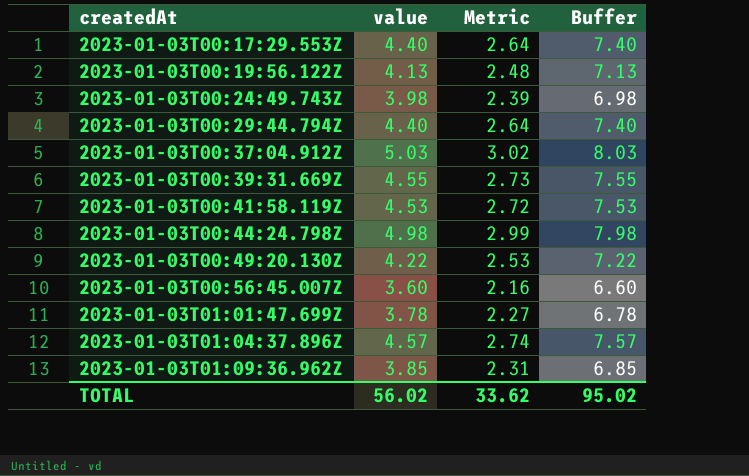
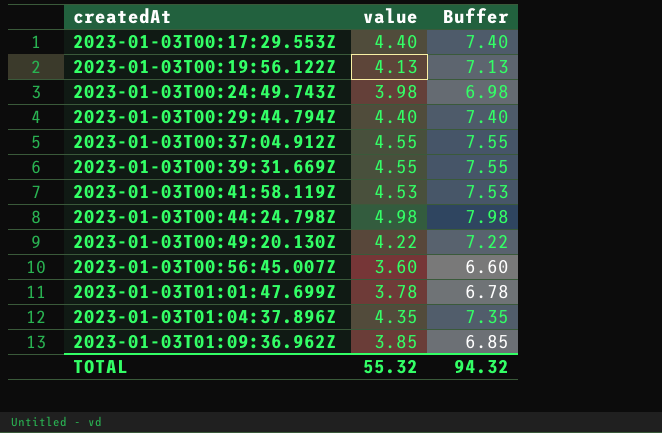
column Metric | formula: [value] * 0.6 -> none
2023-01-03T00:37:04.912Z | value: 5.03 -> 4.55
2023-01-03T00:37:04.912Z | Buffer: 8.03 -> 7.55
2023-01-03T01:04:37.896Z | value: 4.57 -> 4.35
2023-01-03T01:04:37.896Z | Buffer: 7.57 -> 7.35
TOTAL | value: 56.02 -> 55.32
TOTAL | Buffer: 95.02 -> 94.32

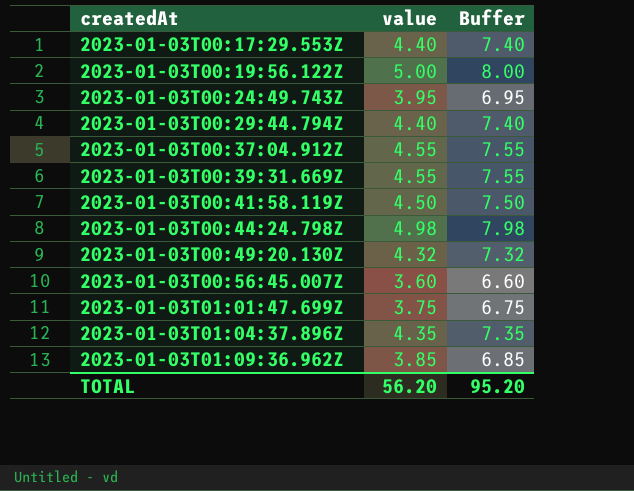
2023-01-03T00:19:56.122Z | value: 4.13 -> 5.00
2023-01-03T00:19:56.122Z | Buffer: 7.13 -> 8.00
2023-01-03T00:24:49.743Z | value: 3.98 -> 3.95
2023-01-03T00:24:49.743Z | Buffer: 6.98 -> 6.95
2023-01-03T00:41:58.119Z | value: 4.53 -> 4.50
2023-01-03T00:41:58.119Z | Buffer: 7.53 -> 7.50
2023-01-03T00:49:20.130Z | value: 4.22 -> 4.32
2023-01-03T00:49:20.130Z | Buffer: 7.22 -> 7.32
2023-01-03T01:01:47.699Z | value: 3.78 -> 3.75
2023-01-03T01:01:47.699Z | Buffer: 6.78 -> 6.75
TOTAL | value: 55.32 -> 56.20
TOTAL | Buffer: 94.32 -> 95.20

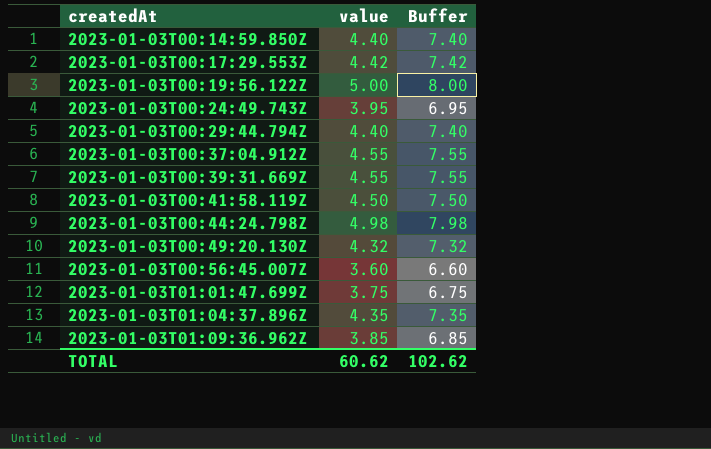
row 2023-01-03T00:14:59.850Z: none -> 4.40 | 7.40
2023-01-03T00:17:29.553Z | value: 4.40 -> 4.42
2023-01-03T00:17:29.553Z | Buffer: 7.40 -> 7.42
TOTAL | value: 56.20 -> 60.62
TOTAL | Buffer: 95.20 -> 102.62

